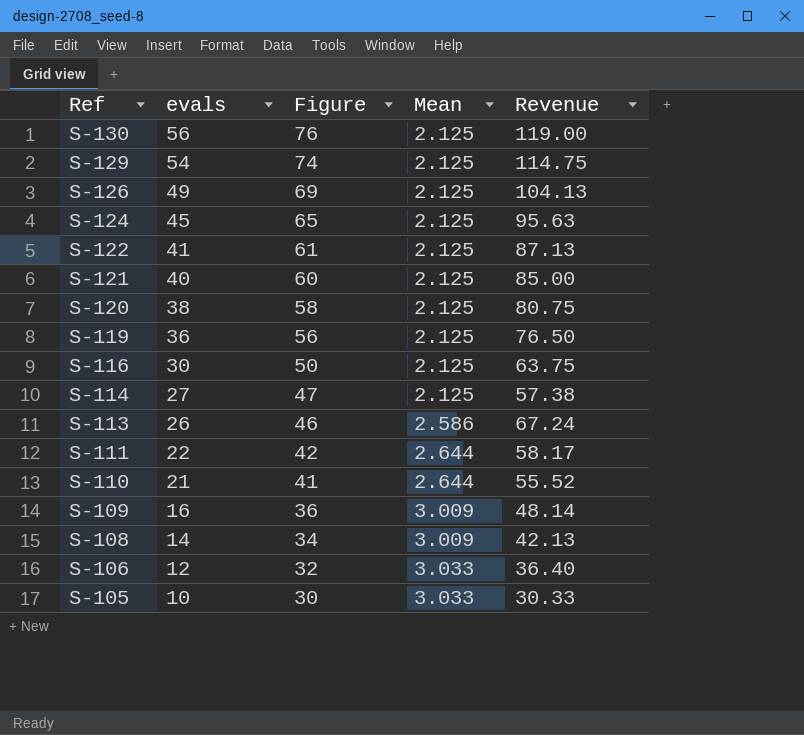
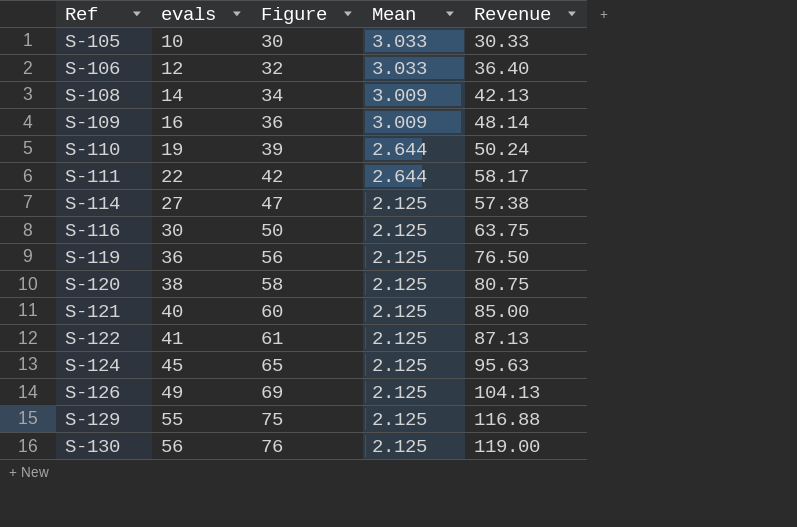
row order: Ref descending -> Ref ascending
row S-113: 26 | 46 | 2.586 | 67.24 -> none
S-110 | evals: 21 -> 19
S-110 | Figure: 41 -> 39
S-110 | Revenue: 55.52 -> 50.24
S-129 | evals: 54 -> 55
S-129 | Figure: 74 -> 75
S-129 | Revenue: 114.75 -> 116.88

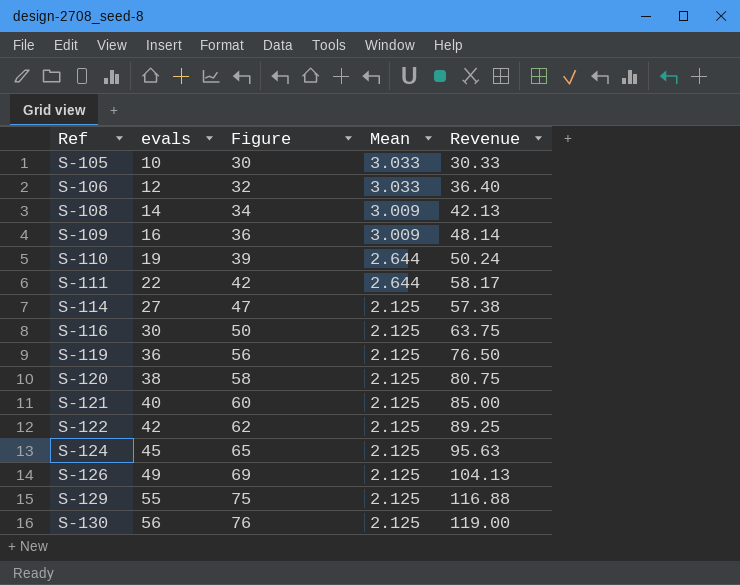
S-122 | evals: 41 -> 42
S-122 | Figure: 61 -> 62
S-122 | Revenue: 87.13 -> 89.25

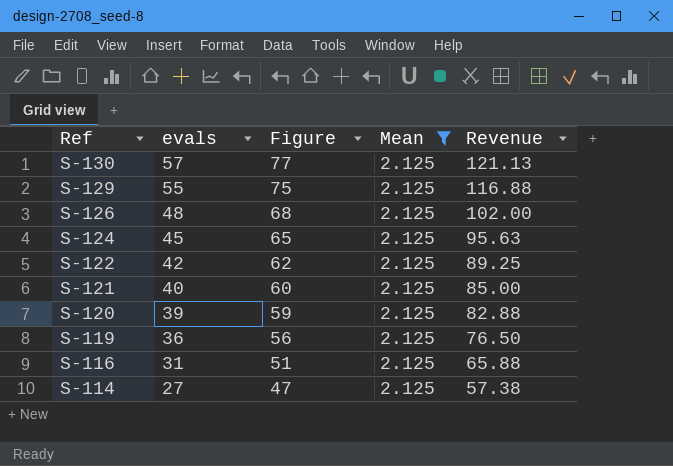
filter: none -> Mean = 2.125
row order: Ref ascending -> Ref descending
S-130 | evals: 56 -> 57
S-130 | Figure: 76 -> 77
S-130 | Revenue: 119.00 -> 121.13
S-126 | evals: 49 -> 48
S-126 | Figure: 69 -> 68
S-126 | Revenue: 104.13 -> 102.00
S-120 | evals: 38 -> 39
S-120 | Figure: 58 -> 59
S-120 | Revenue: 80.75 -> 82.88
S-116 | evals: 30 -> 31
S-116 | Figure: 50 -> 51
S-116 | Revenue: 63.75 -> 65.88

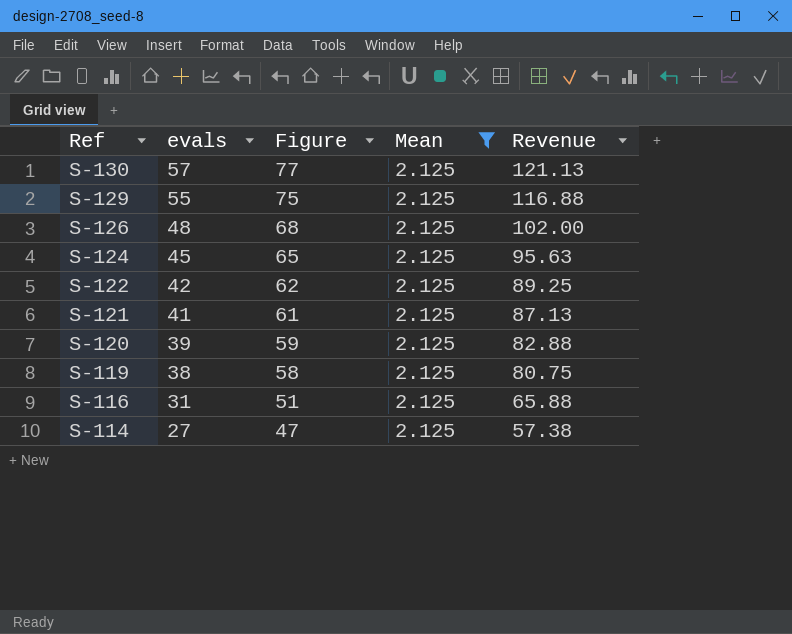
S-121 | evals: 40 -> 41
S-121 | Figure: 60 -> 61
S-121 | Revenue: 85.00 -> 87.13
S-119 | evals: 36 -> 38
S-119 | Figure: 56 -> 58
S-119 | Revenue: 76.50 -> 80.75

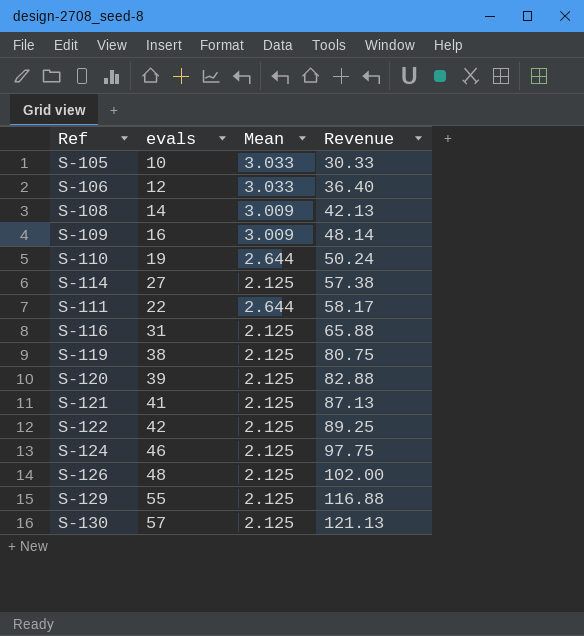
filter: Mean = 2.125 -> none
row order: Ref descending -> Revenue ascending
column Figure | formula: [evals] + 20 -> none
S-124 | evals: 45 -> 46
S-124 | Revenue: 95.63 -> 97.75

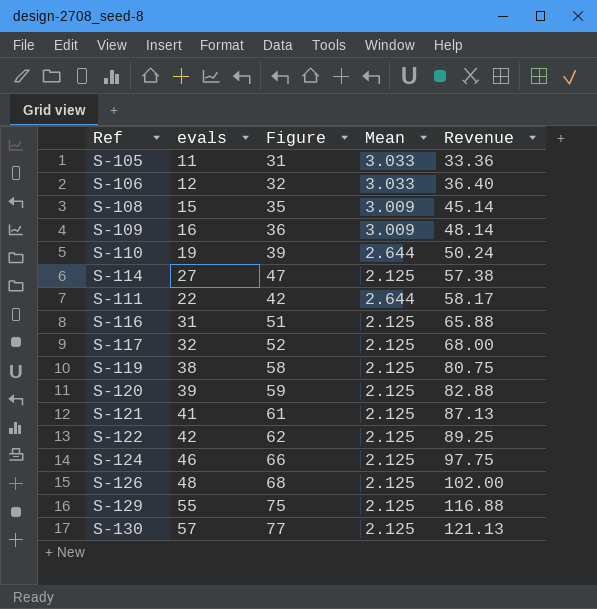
column Figure | formula: none -> [evals] + 20
S-105 | evals: 10 -> 11
S-105 | Revenue: 30.33 -> 33.36
S-108 | evals: 14 -> 15
S-108 | Revenue: 42.13 -> 45.14
row S-117: none -> 32 | 52 | 2.125 | 68.00

